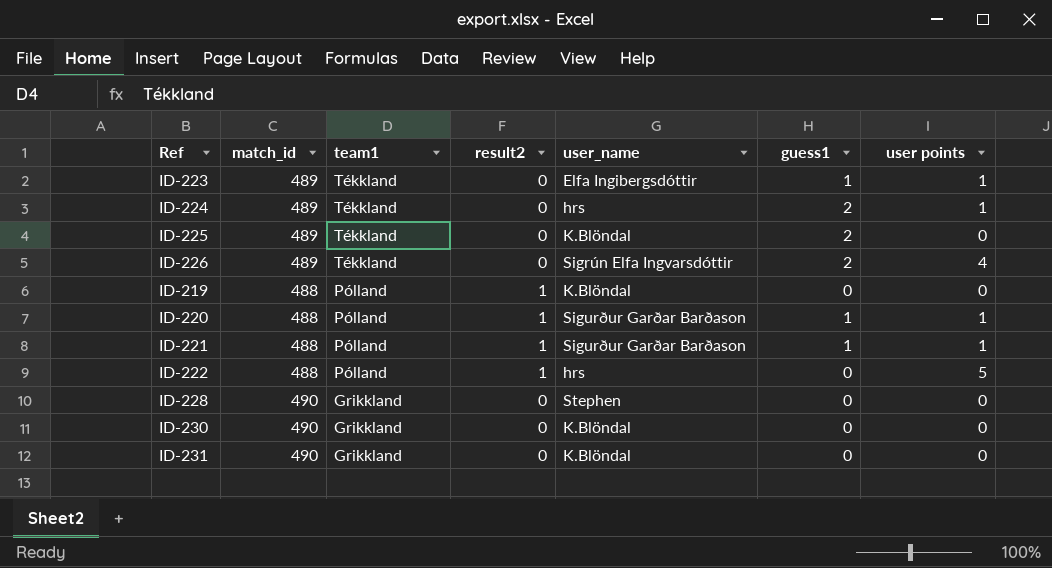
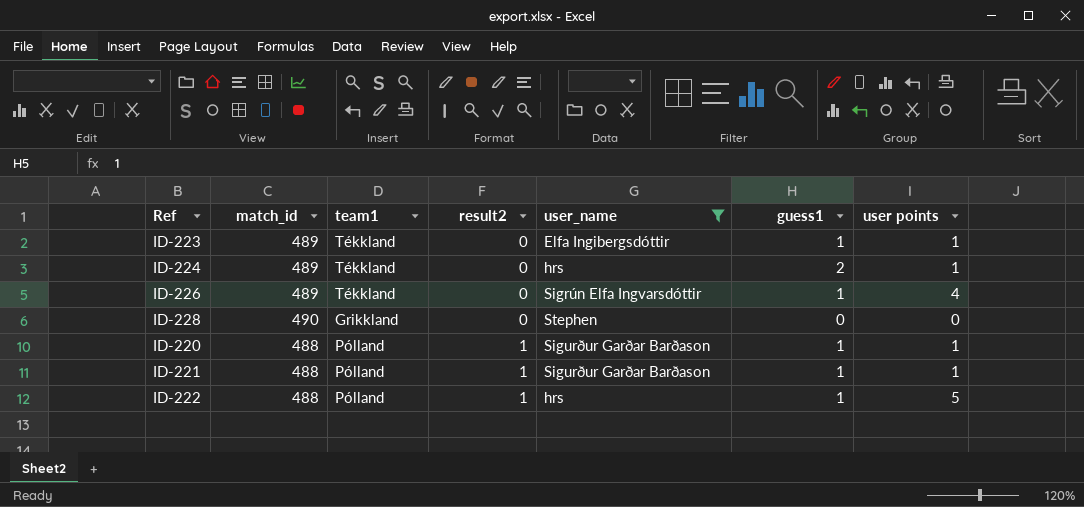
filter: none -> user_name != K.Blöndal
row order: team1 descending -> result2 ascending
ID-226 | guess1: 2 -> 1
ID-222 | guess1: 0 -> 1

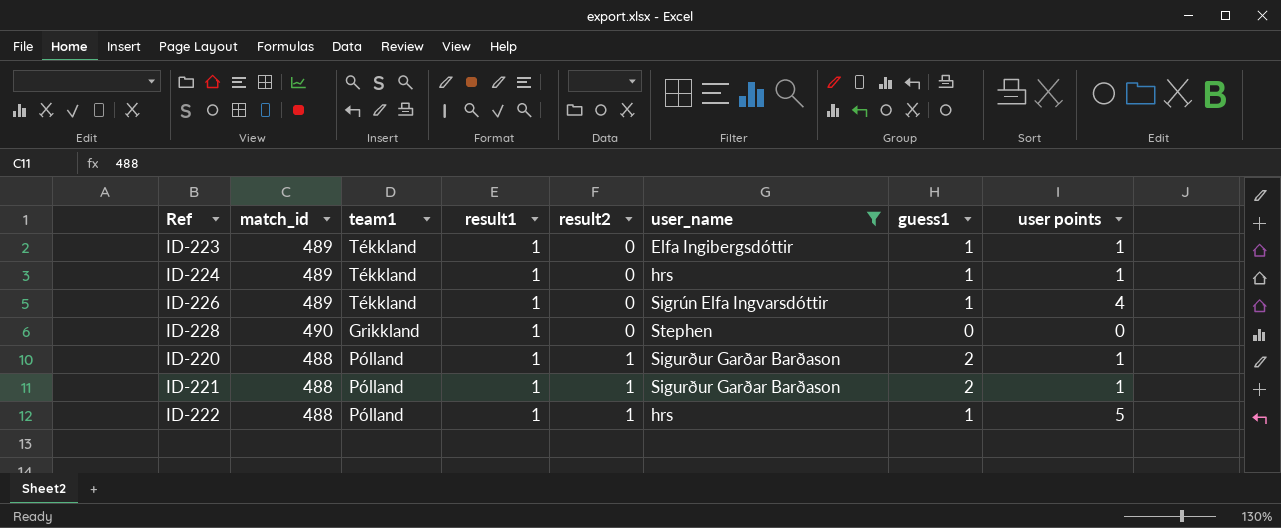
column result1 | position: none -> 4
ID-224 | guess1: 2 -> 1
ID-220 | guess1: 1 -> 2
ID-221 | guess1: 1 -> 2

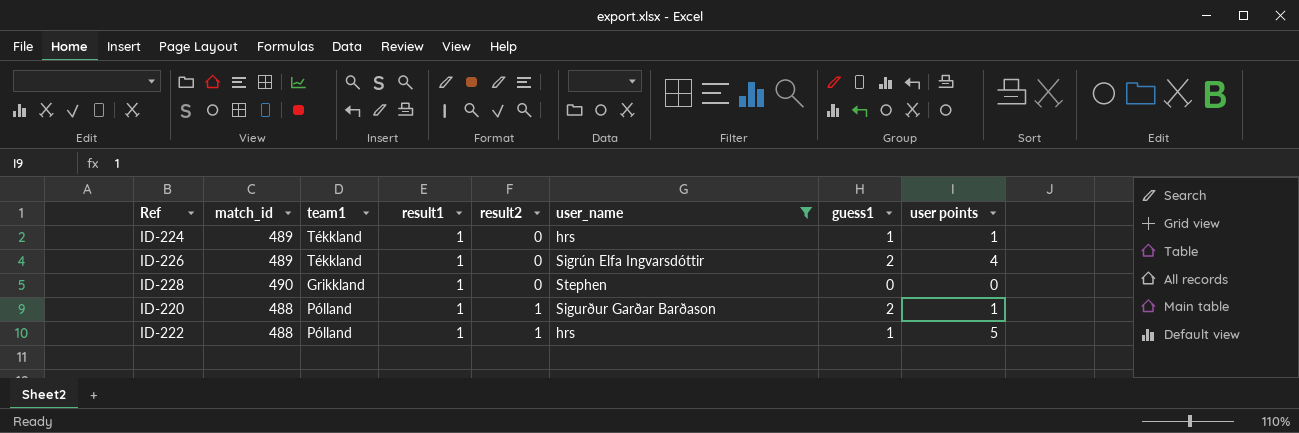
row ID-223: 489 | Tékkland | 1 | 0 | Elfa Ingibergsdóttir | 1 | 1 -> none
row ID-221: 488 | Pólland | 1 | 1 | Sigurður Garðar Barðason | 2 | 1 -> none
ID-226 | guess1: 1 -> 2

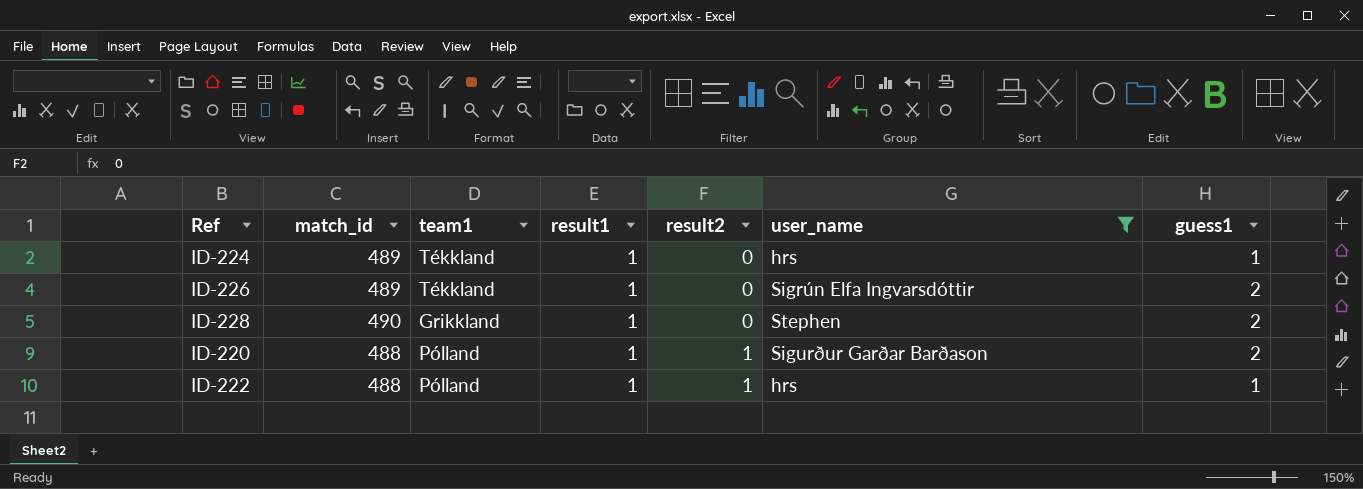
column user points | position: 8 -> none
ID-228 | guess1: 0 -> 2

